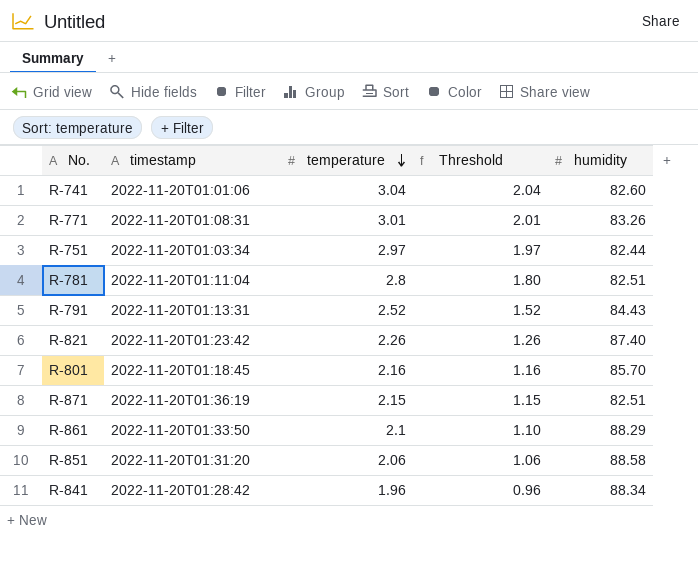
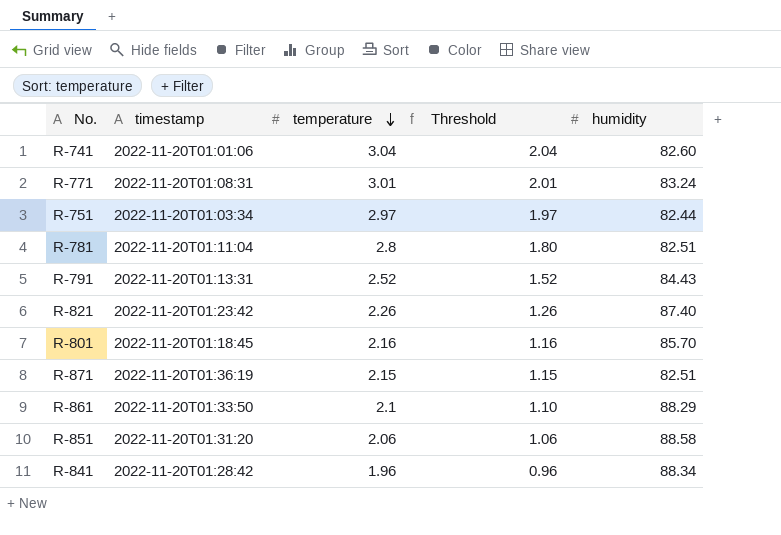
R-771 | humidity: 83.26 -> 83.24

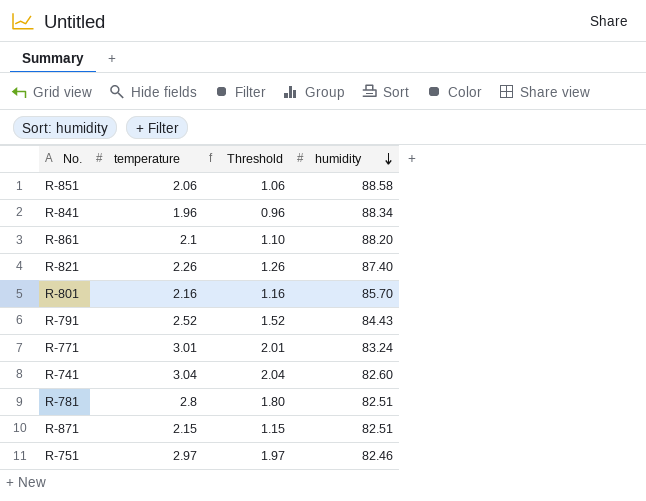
row order: temperature descending -> humidity descending
column timestamp | position: 2 -> none
R-861 | humidity: 88.29 -> 88.20
R-751 | humidity: 82.44 -> 82.46

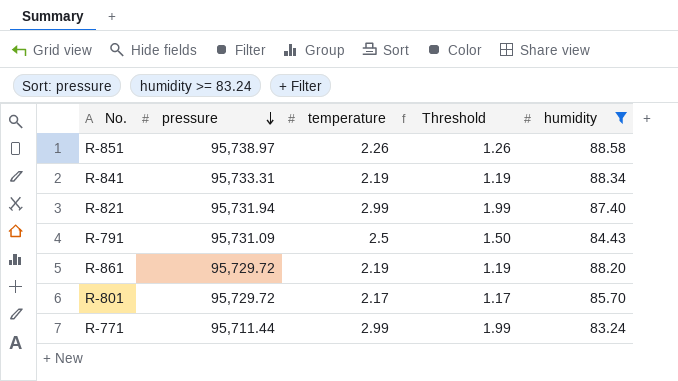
filter: none -> humidity >= 83.24
row order: humidity descending -> pressure descending
column pressure | position: none -> 2
R-851 | temperature: 2.06 -> 2.26
R-851 | Threshold: 1.06 -> 1.26
R-841 | temperature: 1.96 -> 2.19
R-841 | Threshold: 0.96 -> 1.19
R-821 | temperature: 2.26 -> 2.99
R-821 | Threshold: 1.26 -> 1.99
R-791 | temperature: 2.52 -> 2.5
R-791 | Threshold: 1.52 -> 1.50
R-861 | temperature: 2.1 -> 2.19
R-861 | Threshold: 1.10 -> 1.19
R-801 | temperature: 2.16 -> 2.17
R-801 | Threshold: 1.16 -> 1.17
R-771 | temperature: 3.01 -> 2.99
R-771 | Threshold: 2.01 -> 1.99

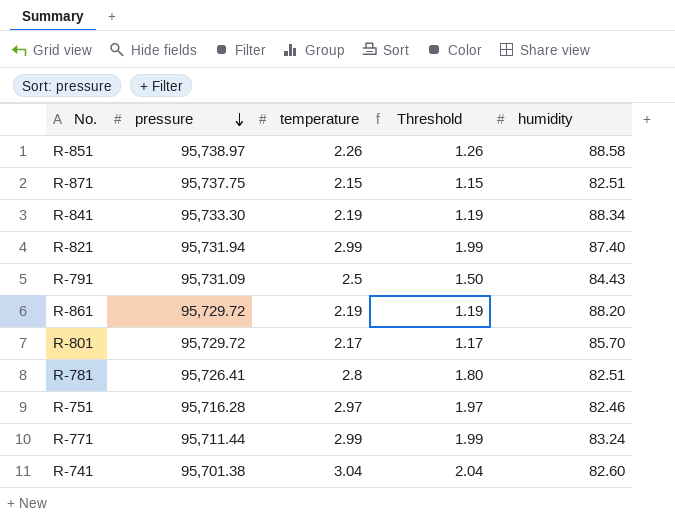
filter: humidity >= 83.24 -> none
R-841 | pressure: 95,733.31 -> 95,733.30

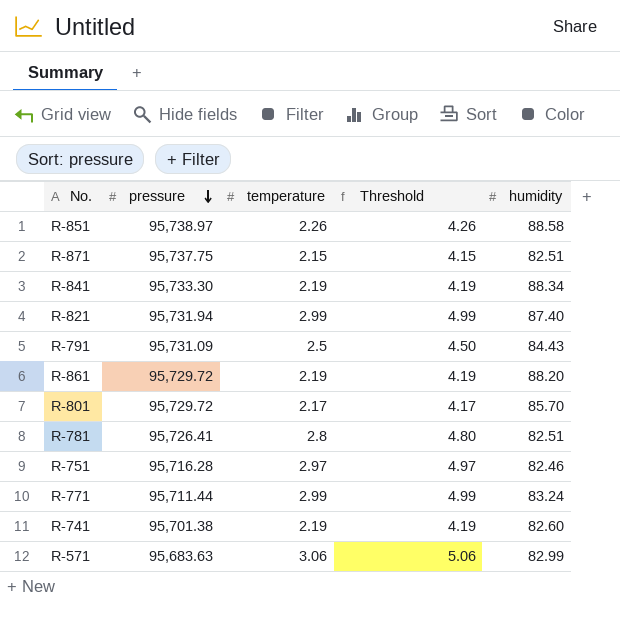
column Threshold | formula: [temperature] - 1 -> [temperature] + 2
R-741 | temperature: 3.04 -> 2.19
row R-571: none -> 95,683.63 | 3.06 | 5.06 | 82.99

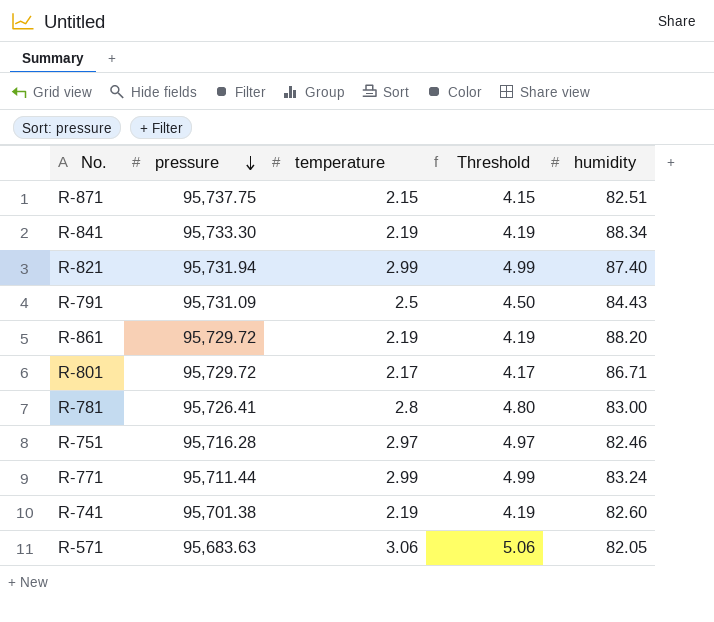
row R-851: 95,738.97 | 2.26 | 4.26 | 88.58 -> none
R-801 | humidity: 85.70 -> 86.71
R-781 | humidity: 82.51 -> 83.00
R-571 | humidity: 82.99 -> 82.05

